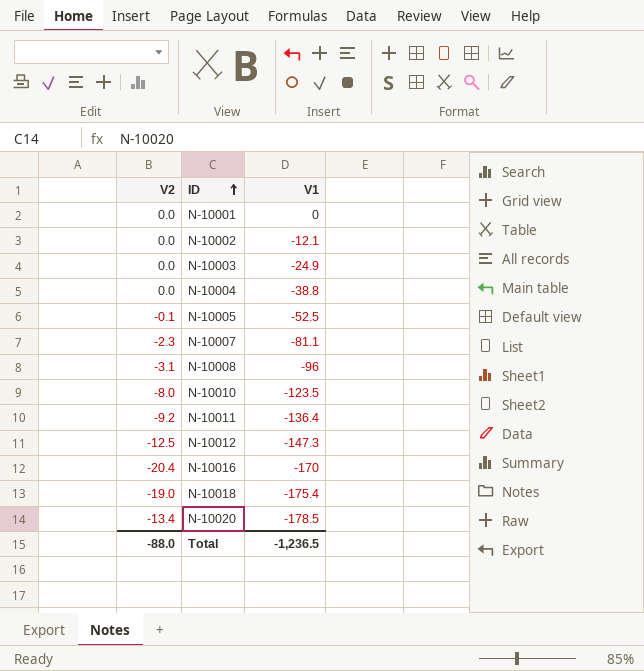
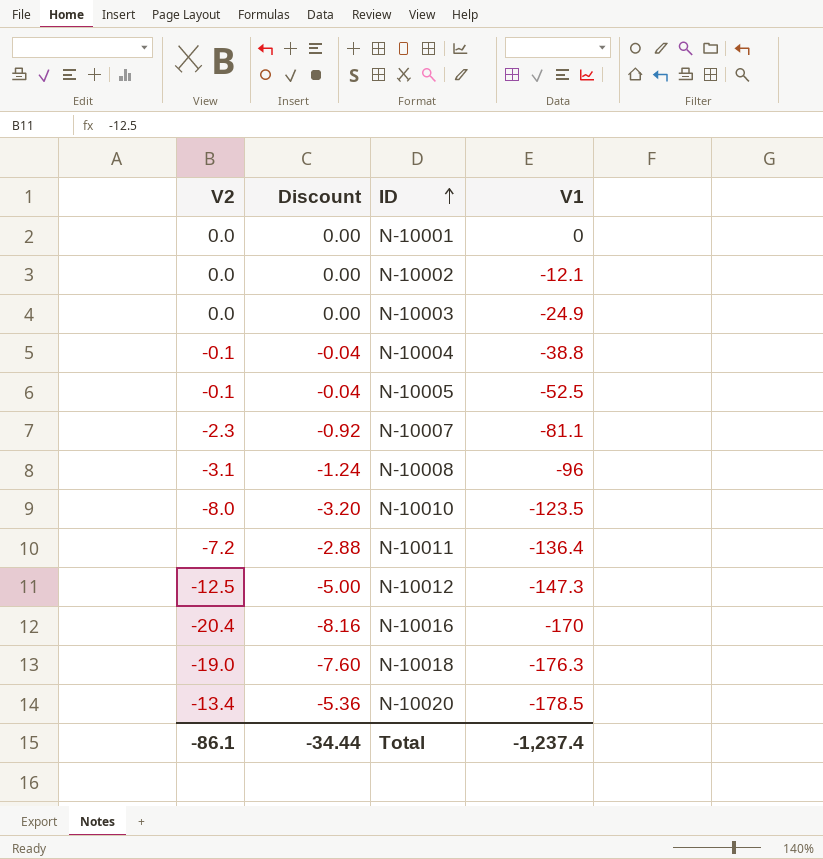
column Discount | formula: none -> [V2] * 0.4
N-10004 | V2: 0.0 -> -0.1
N-10011 | V2: -9.2 -> -7.2
N-10018 | V1: -175.4 -> -176.3
Total | V2: -88.0 -> -86.1
Total | V1: -1,236.5 -> -1,237.4

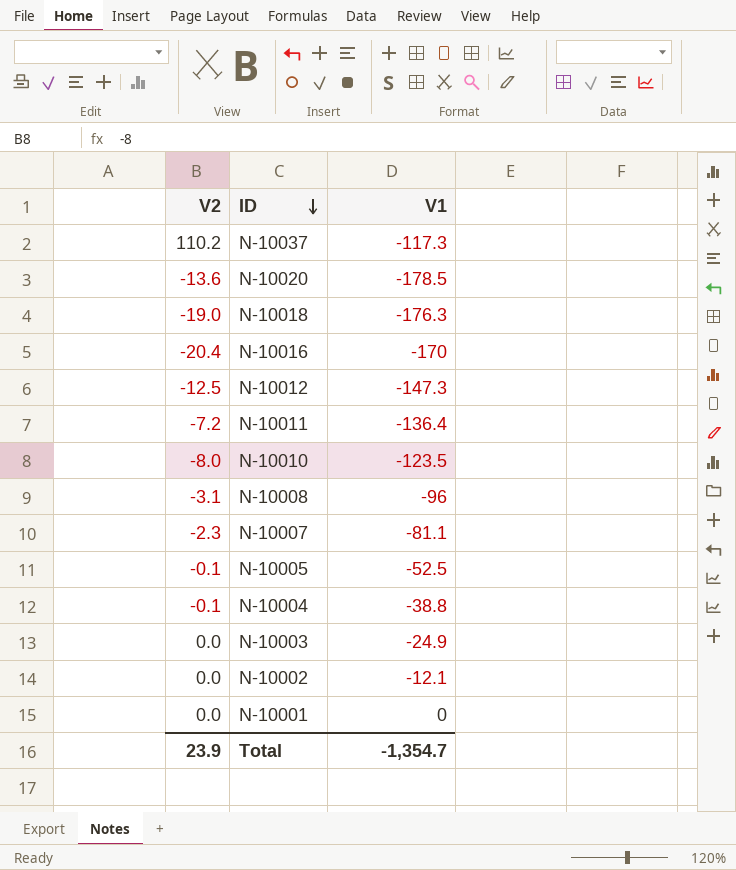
row order: ID ascending -> ID descending
column Discount | formula: [V2] * 0.4 -> none
row N-10037: none -> 110.2 | -117.3
N-10020 | V2: -13.4 -> -13.6
Total | V2: -86.1 -> 23.9
Total | V1: -1,237.4 -> -1,354.7

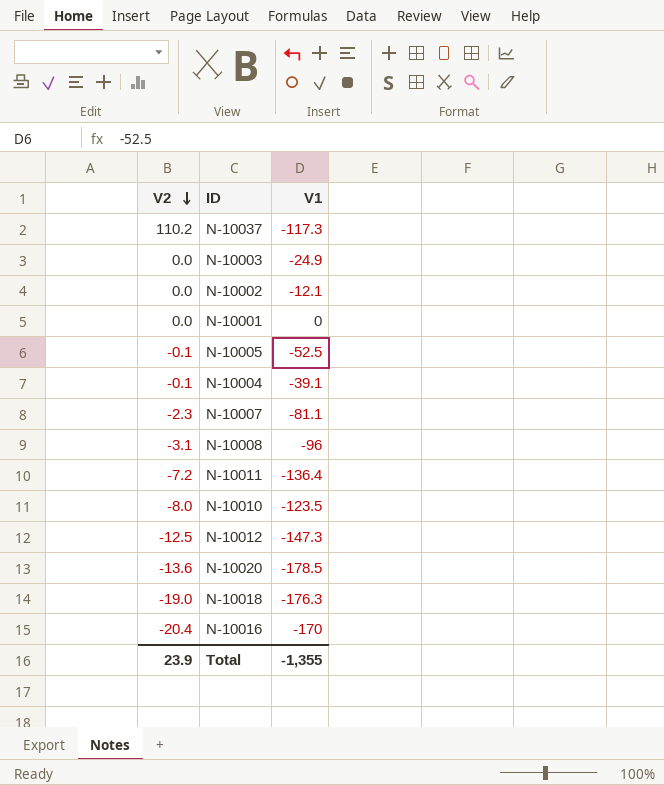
row order: ID descending -> V2 descending
N-10004 | V1: -38.8 -> -39.1
Total | V1: -1,354.7 -> -1,355

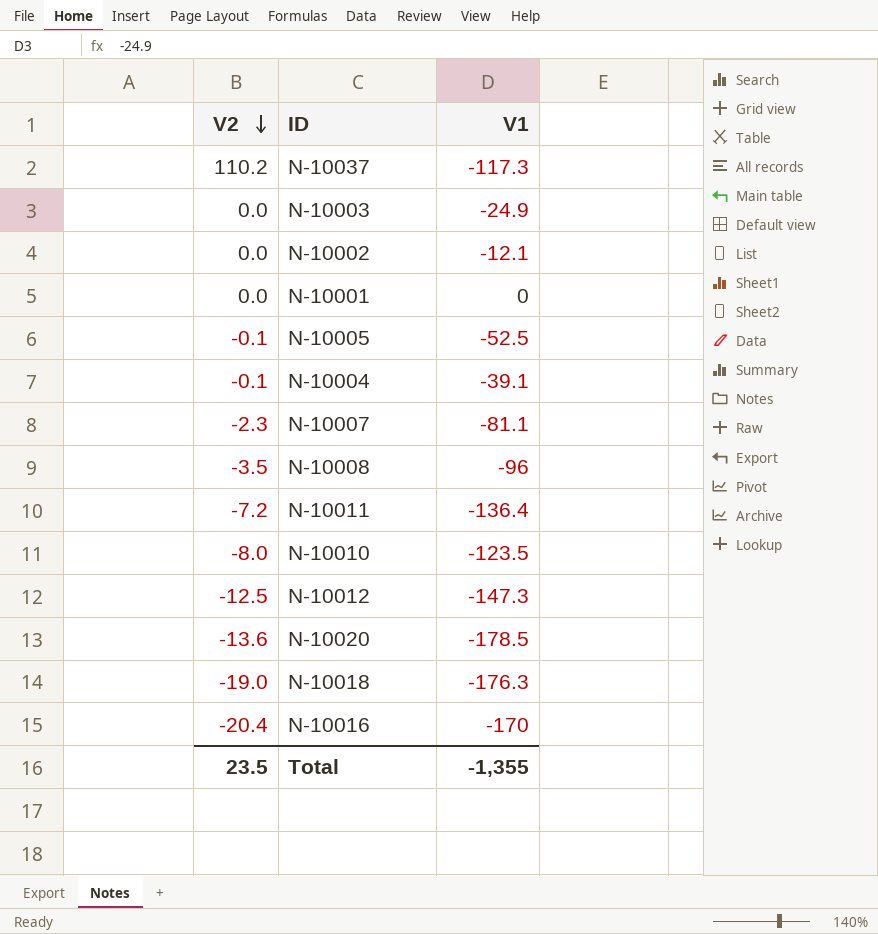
N-10008 | V2: -3.1 -> -3.5
Total | V2: 23.9 -> 23.5

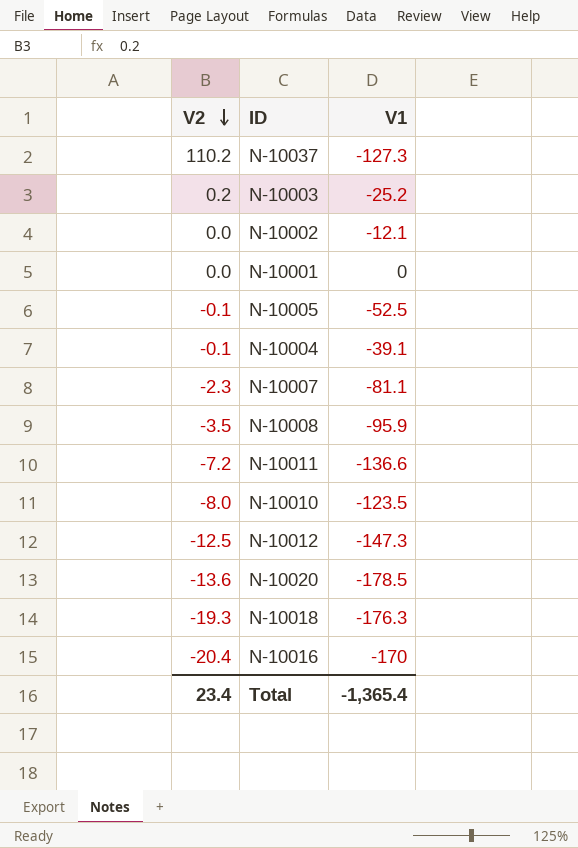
N-10037 | V1: -117.3 -> -127.3
N-10003 | V2: 0.0 -> 0.2
N-10003 | V1: -24.9 -> -25.2
N-10008 | V1: -96 -> -95.9
N-10011 | V1: -136.4 -> -136.6
N-10018 | V2: -19.0 -> -19.3
Total | V2: 23.5 -> 23.4
Total | V1: -1,355 -> -1,365.4

